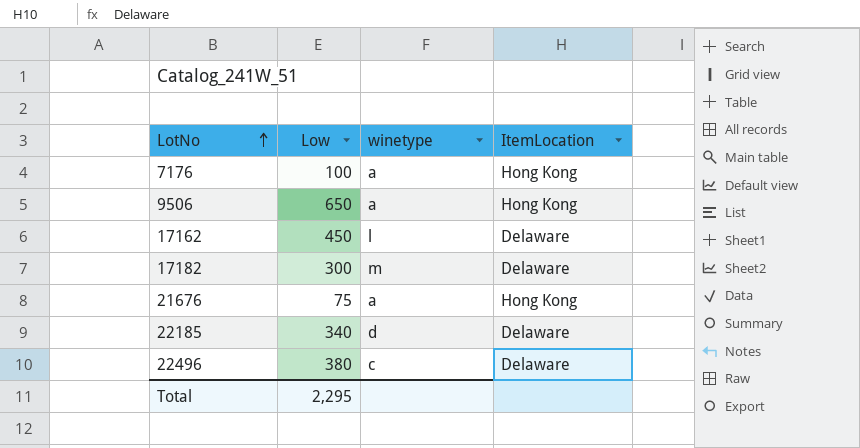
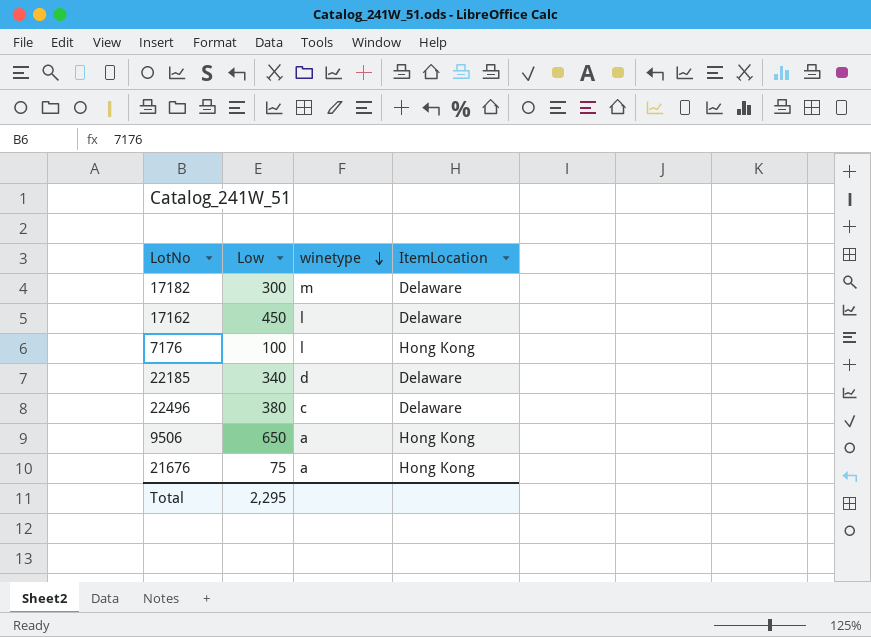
row order: LotNo ascending -> winetype descending
7176 | winetype: a -> l

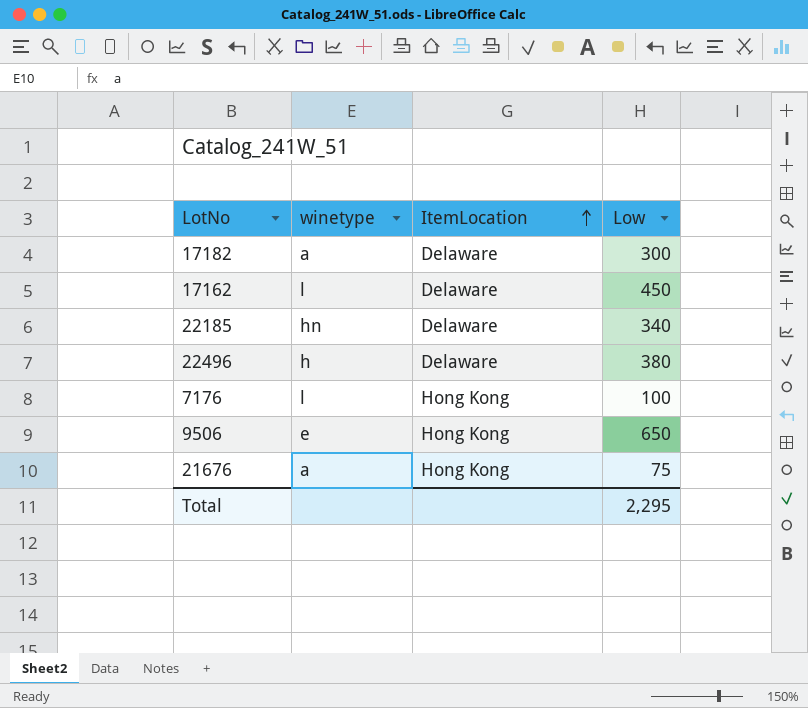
row order: winetype descending -> ItemLocation ascending
column Low | position: 2 -> 4
17182 | winetype: m -> a
22185 | winetype: d -> hn
22496 | winetype: c -> h
9506 | winetype: a -> e

